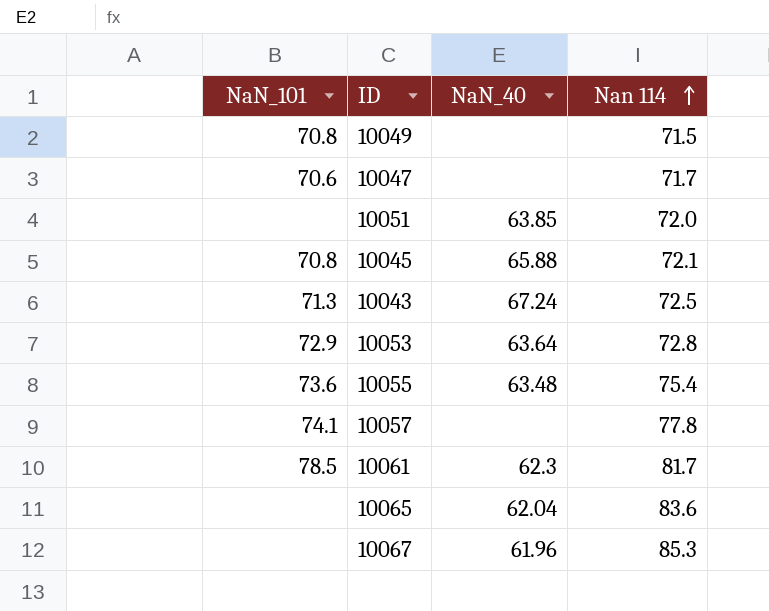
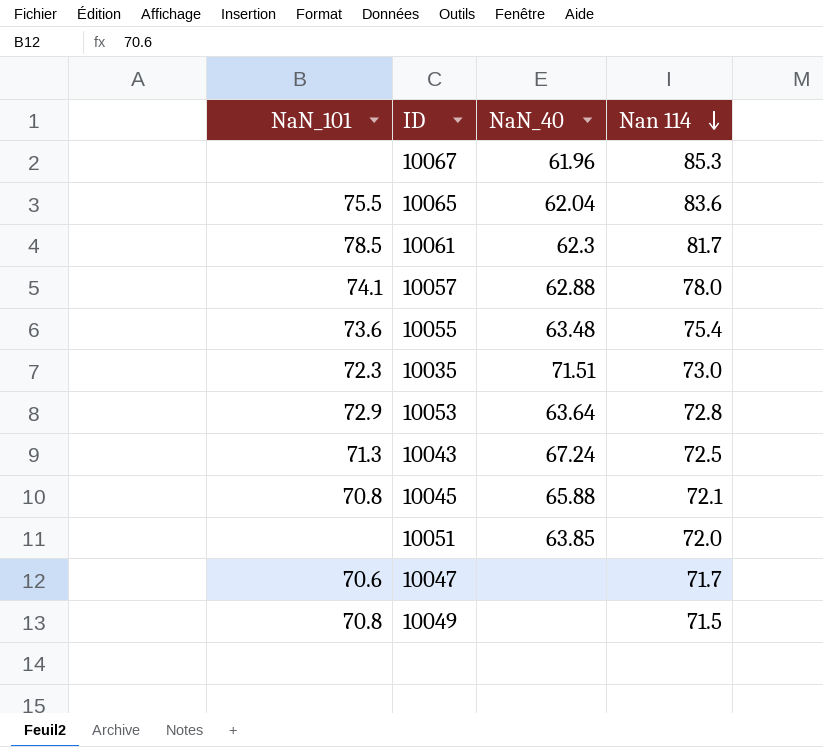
row order: Nan 114 ascending -> Nan 114 descending
10065 | NaN_101: none -> 75.5
10057 | NaN_40: none -> 62.88
10057 | Nan 114: 77.8 -> 78.0
row 10035: none -> 72.3 | 71.51 | 73.0

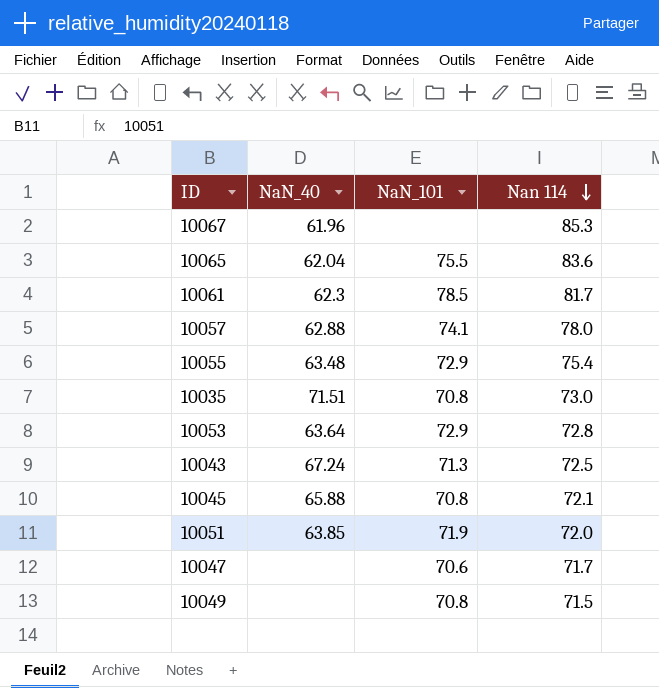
column NaN_101 | position: 1 -> 3
10055 | NaN_101: 73.6 -> 72.9
10035 | NaN_101: 72.3 -> 70.8
10051 | NaN_101: none -> 71.9

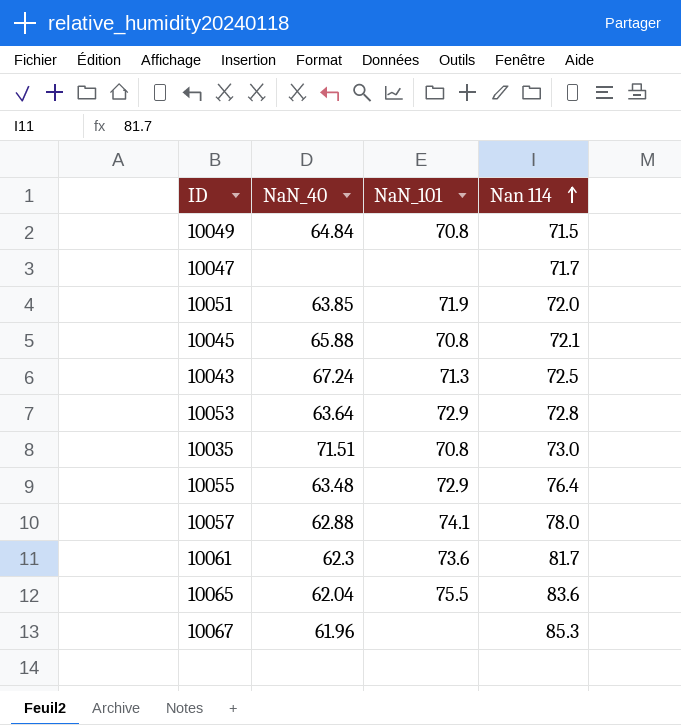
row order: Nan 114 descending -> Nan 114 ascending
10049 | NaN_40: none -> 64.84
10047 | NaN_101: 70.6 -> none
10055 | Nan 114: 75.4 -> 76.4
10061 | NaN_101: 78.5 -> 73.6

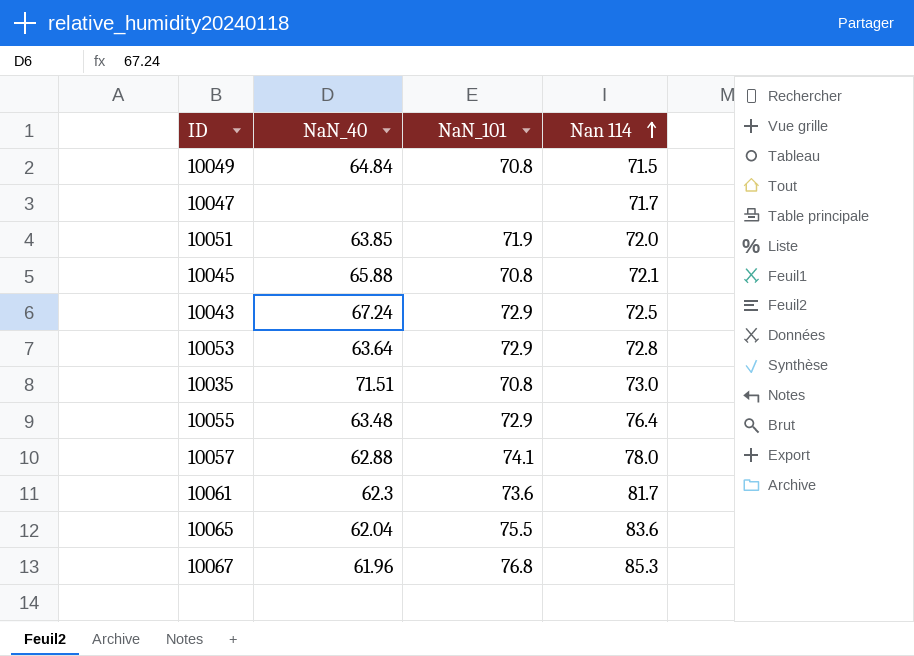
10043 | NaN_101: 71.3 -> 72.9
10067 | NaN_101: none -> 76.8

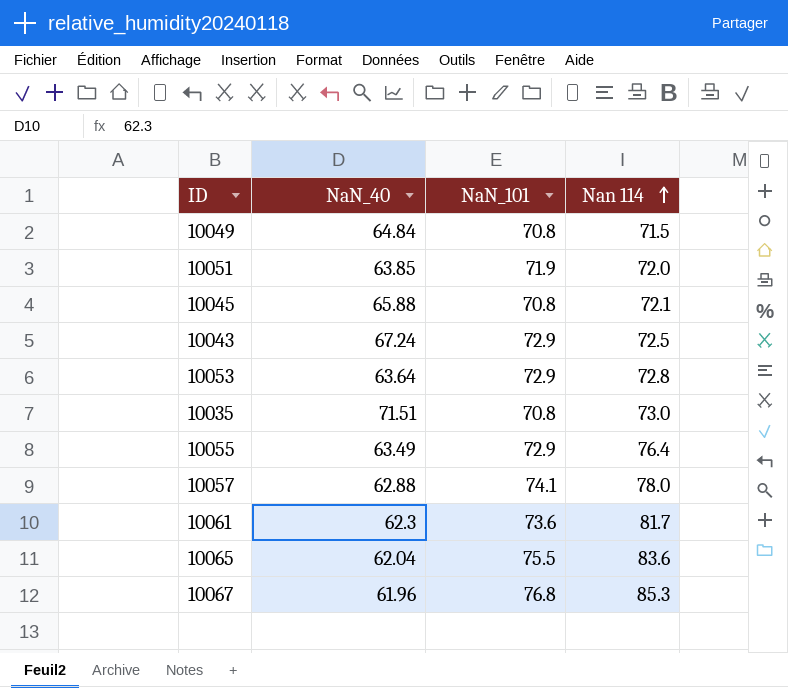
row 10047: none | none | 71.7 -> none
10055 | NaN_40: 63.48 -> 63.49

